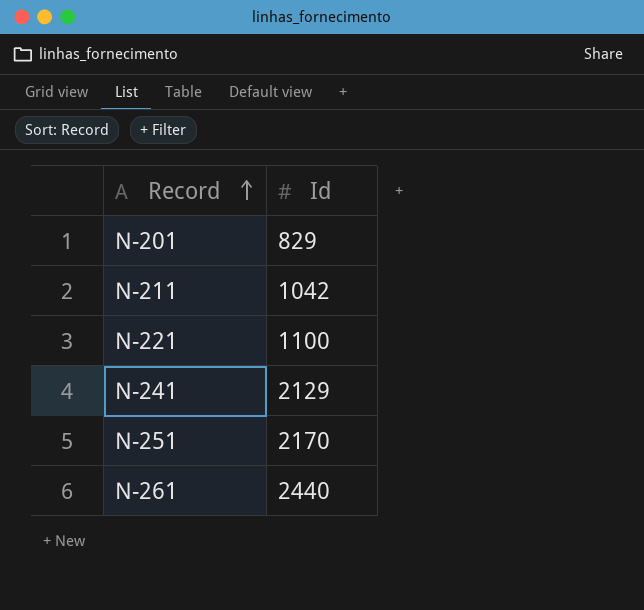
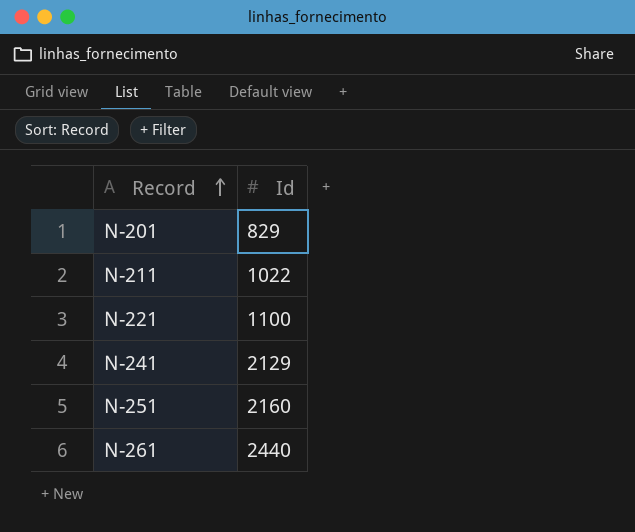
N-211 | Id: 1042 -> 1022
N-251 | Id: 2170 -> 2160

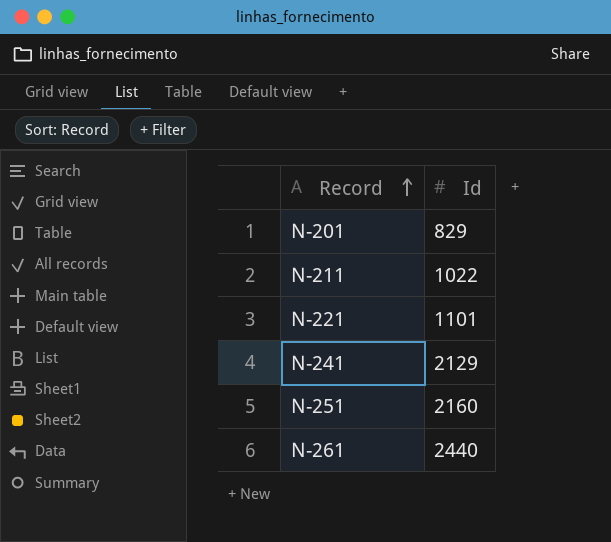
N-221 | Id: 1100 -> 1101

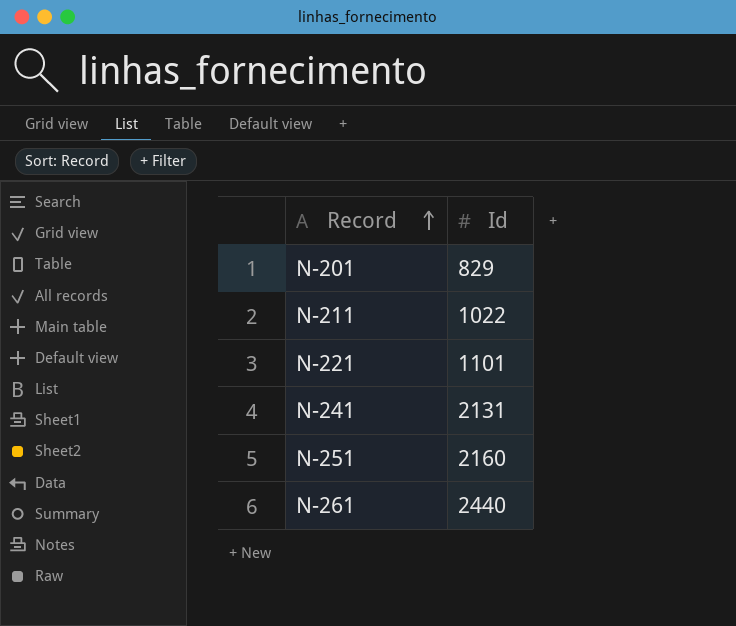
N-241 | Id: 2129 -> 2131

